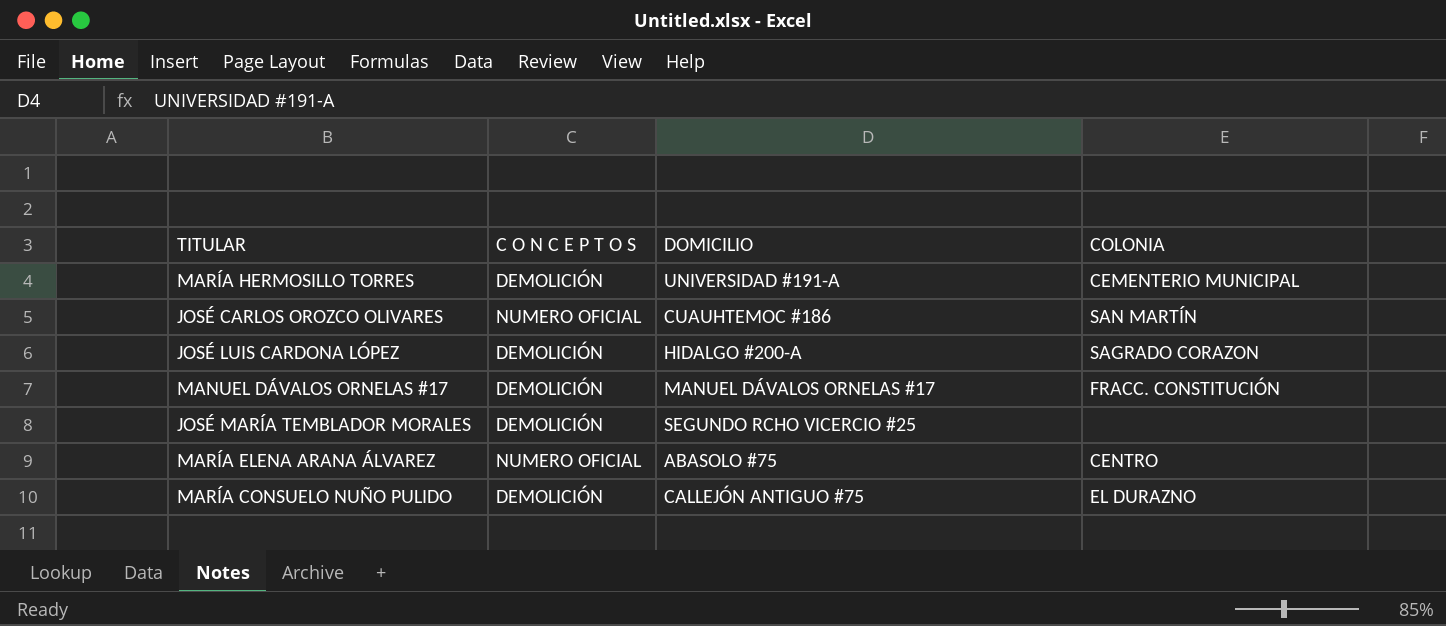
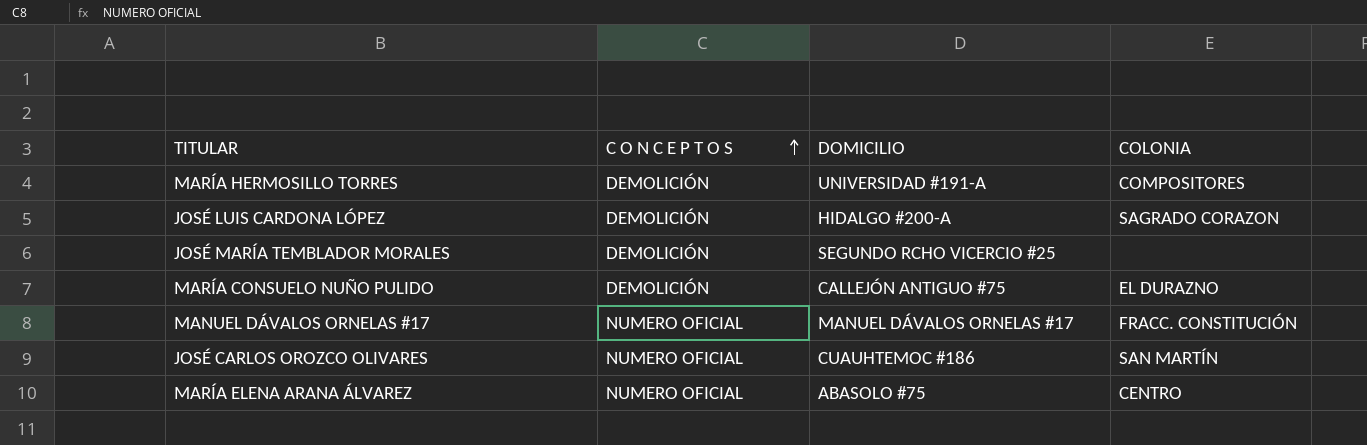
row order: none -> C O N C E P T O S ascending
MARÍA HERMOSILLO TORRES | COLONIA: CEMENTERIO MUNICIPAL -> COMPOSITORES
MANUEL DÁVALOS ORNELAS #17 | C O N C E P T O S: DEMOLICIÓN -> NUMERO OFICIAL

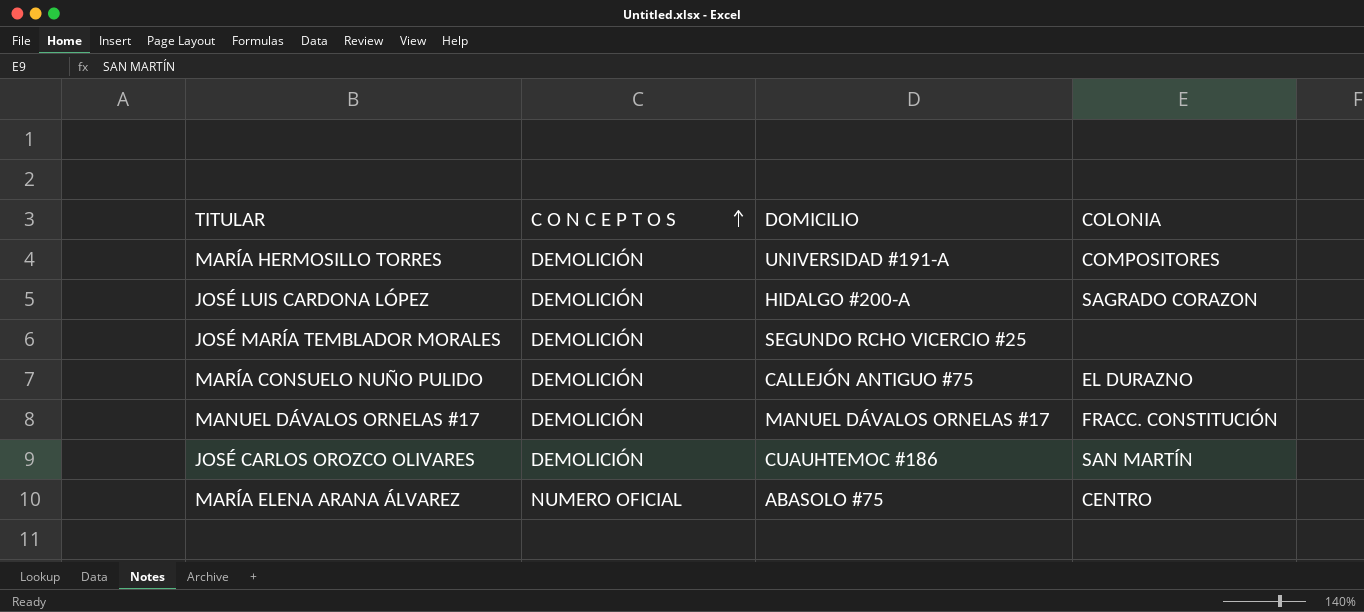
MANUEL DÁVALOS ORNELAS #17 | C O N C E P T O S: NUMERO OFICIAL -> DEMOLICIÓN
JOSÉ CARLOS OROZCO OLIVARES | C O N C E P T O S: NUMERO OFICIAL -> DEMOLICIÓN

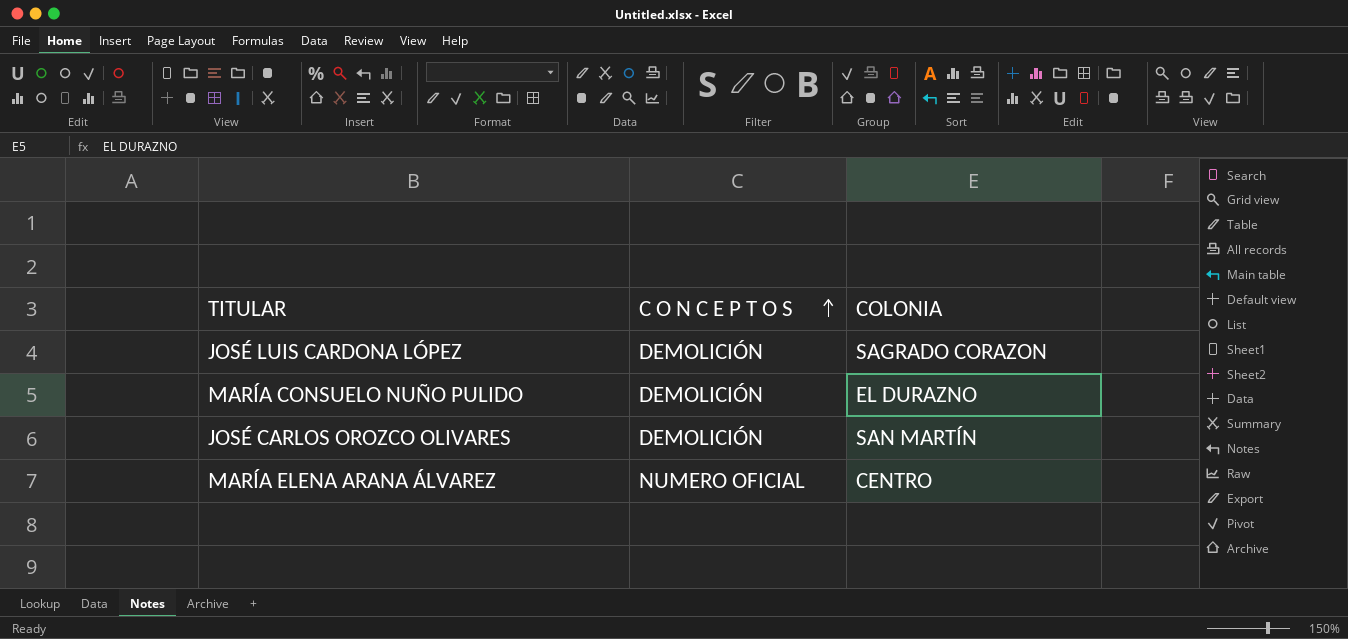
column DOMICILIO | position: 3 -> none
row MARÍA HERMOSILLO TORRES: DEMOLICIÓN | UNIVERSIDAD #191-A | COMPOSITORES -> none
row JOSÉ MARÍA TEMBLADOR MORALES: DEMOLICIÓN | SEGUNDO RCHO VICERCIO #25 | none -> none
row MANUEL DÁVALOS ORNELAS #17: DEMOLICIÓN | MANUEL DÁVALOS ORNELAS #17 | FRACC. CONSTITUCIÓN -> none

